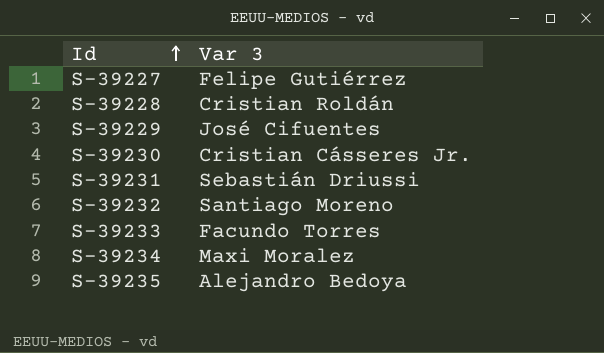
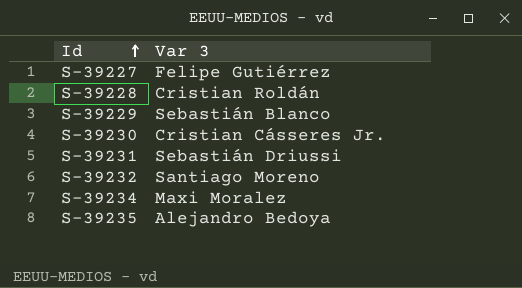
row S-39233: Facundo Torres -> none
S-39229 | Var 3: José Cifuentes -> Sebastián Blanco

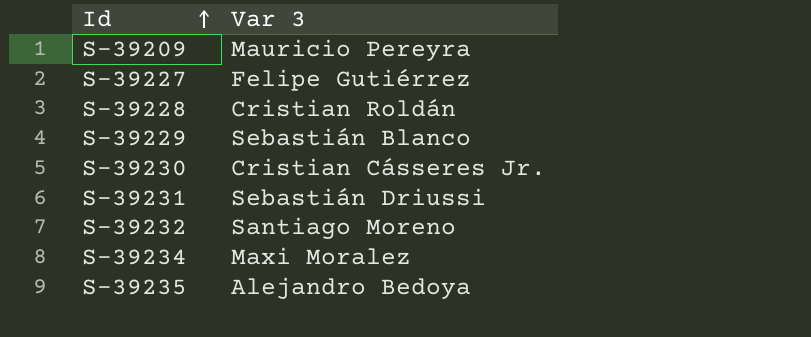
row S-39209: none -> Mauricio Pereyra

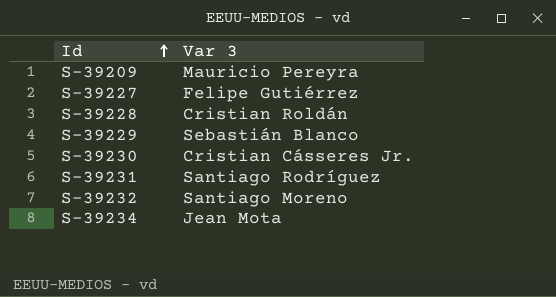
row S-39235: Alejandro Bedoya -> none
S-39231 | Var 3: Sebastián Driussi -> Santiago Rodríguez
S-39234 | Var 3: Maxi Moralez -> Jean Mota

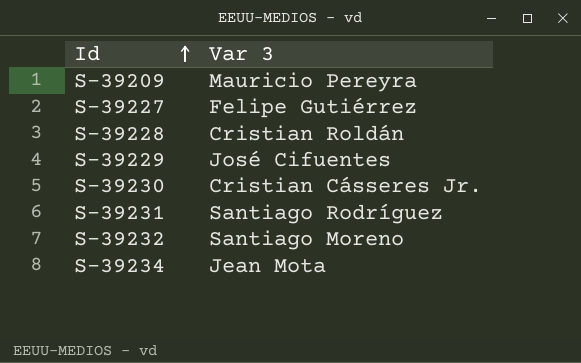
S-39229 | Var 3: Sebastián Blanco -> José Cifuentes

